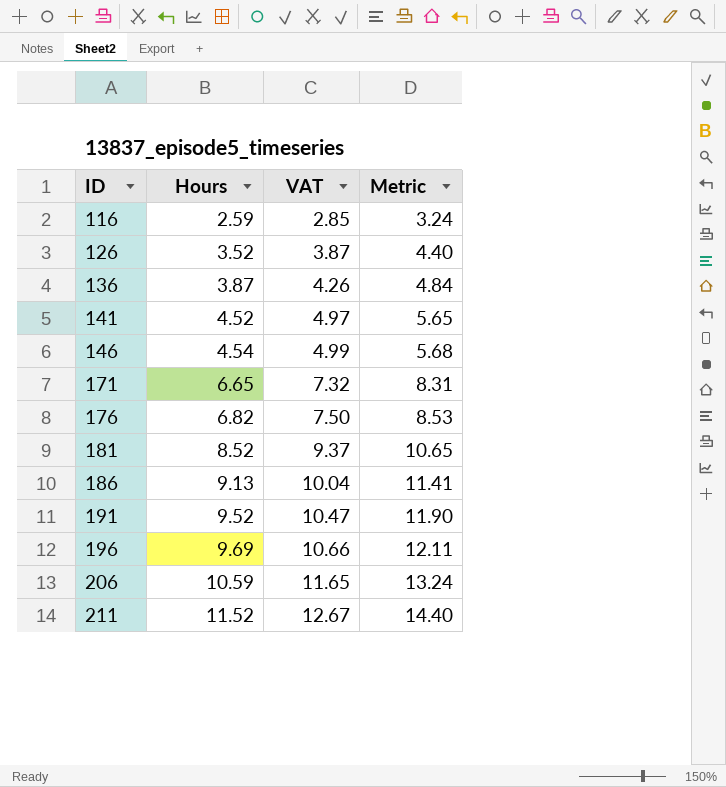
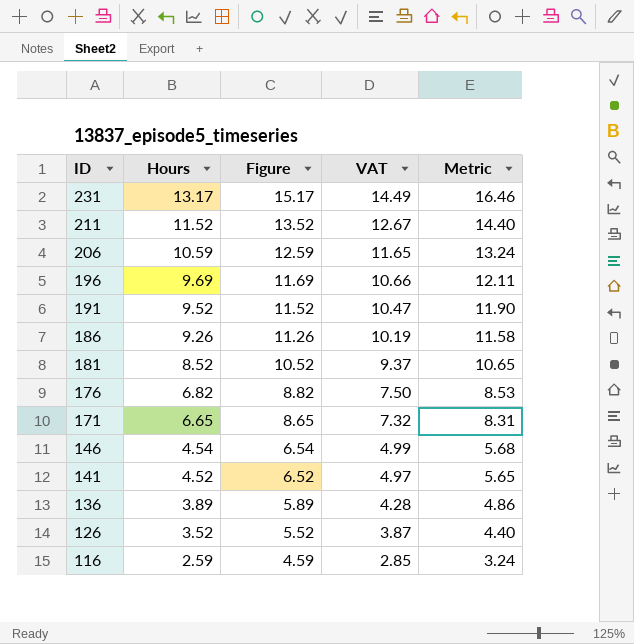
row order: ID ascending -> ID descending
column Figure | formula: none -> [Hours] + 2
row 231: none -> 13.17 | 15.17 | 14.49 | 16.46
186 | Hours: 9.13 -> 9.26
186 | VAT: 10.04 -> 10.19
186 | Metric: 11.41 -> 11.58
136 | Hours: 3.87 -> 3.89
136 | VAT: 4.26 -> 4.28
136 | Metric: 4.84 -> 4.86

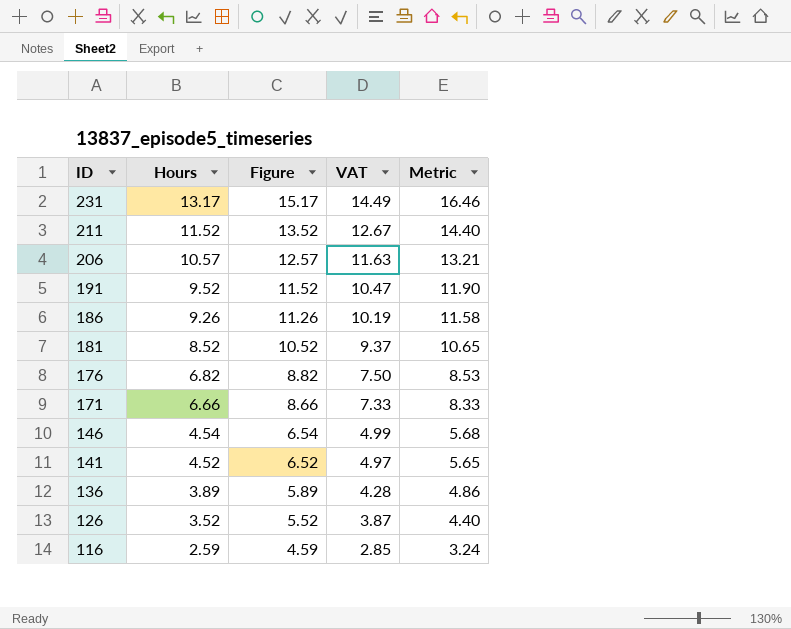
row 196: 9.69 | 11.69 | 10.66 | 12.11 -> none
206 | Hours: 10.59 -> 10.57
206 | Figure: 12.59 -> 12.57
206 | VAT: 11.65 -> 11.63
206 | Metric: 13.24 -> 13.21
171 | Hours: 6.65 -> 6.66
171 | Figure: 8.65 -> 8.66
171 | VAT: 7.32 -> 7.33
171 | Metric: 8.31 -> 8.33

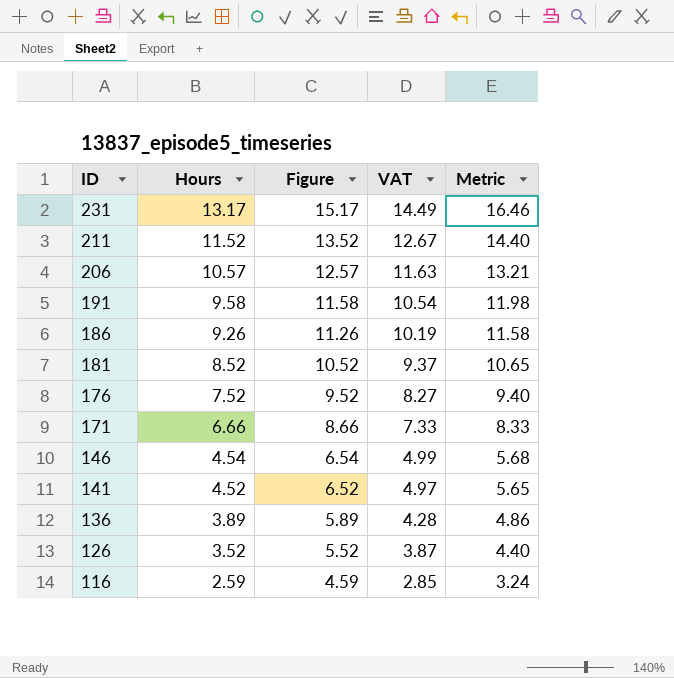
191 | Hours: 9.52 -> 9.58
191 | Figure: 11.52 -> 11.58
191 | VAT: 10.47 -> 10.54
191 | Metric: 11.90 -> 11.98
176 | Hours: 6.82 -> 7.52
176 | Figure: 8.82 -> 9.52
176 | VAT: 7.50 -> 8.27
176 | Metric: 8.53 -> 9.40

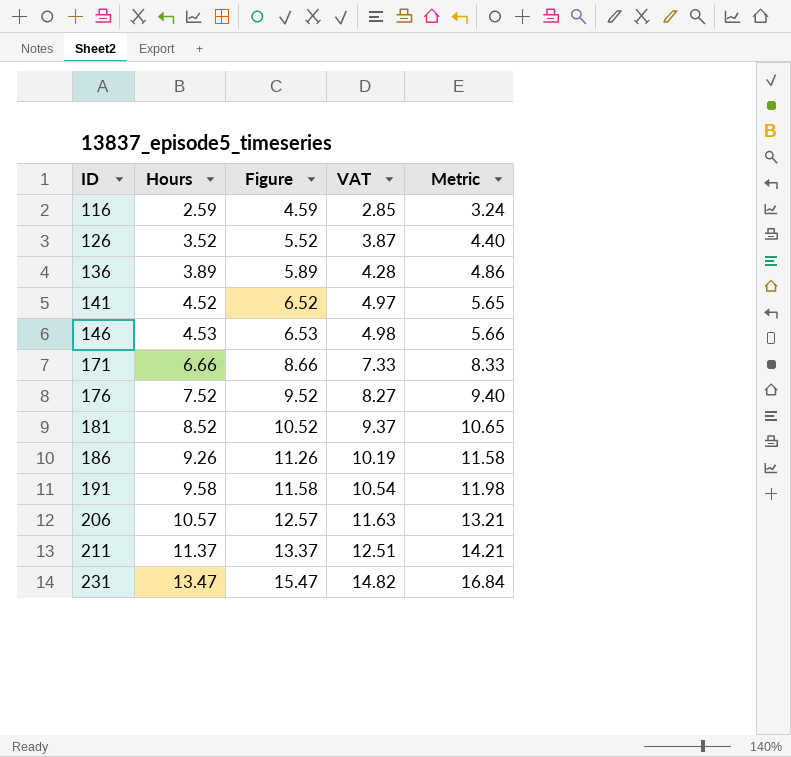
row order: ID descending -> ID ascending
146 | Hours: 4.54 -> 4.53
146 | Figure: 6.54 -> 6.53
146 | VAT: 4.99 -> 4.98
146 | Metric: 5.68 -> 5.66
211 | Hours: 11.52 -> 11.37
211 | Figure: 13.52 -> 13.37
211 | VAT: 12.67 -> 12.51
211 | Metric: 14.40 -> 14.21
231 | Hours: 13.17 -> 13.47
231 | Figure: 15.17 -> 15.47
231 | VAT: 14.49 -> 14.82
231 | Metric: 16.46 -> 16.84

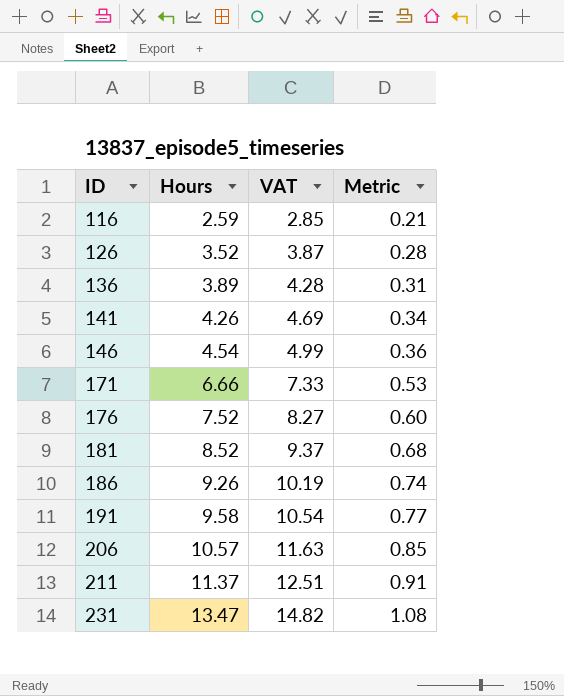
column Figure | formula: [Hours] + 2 -> none
column Metric | formula: [Hours] * 1.25 -> [Hours] * 0.08
141 | Hours: 4.52 -> 4.26
141 | VAT: 4.97 -> 4.69
146 | Hours: 4.53 -> 4.54
146 | VAT: 4.98 -> 4.99

